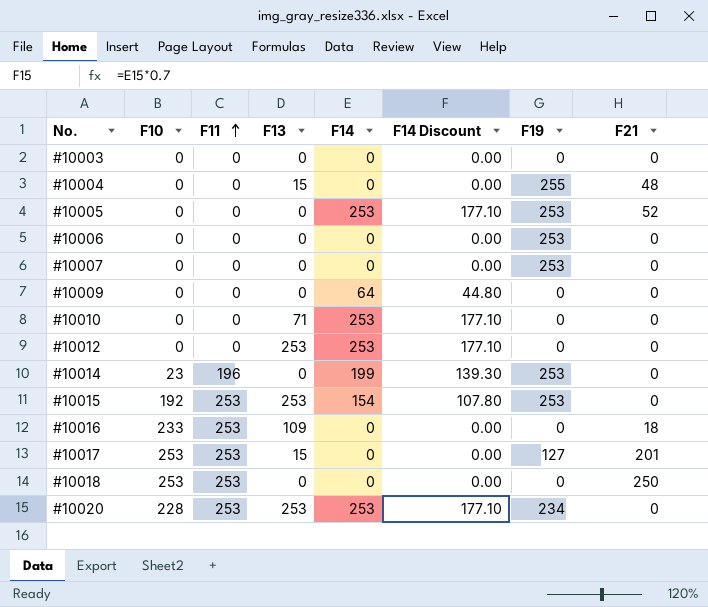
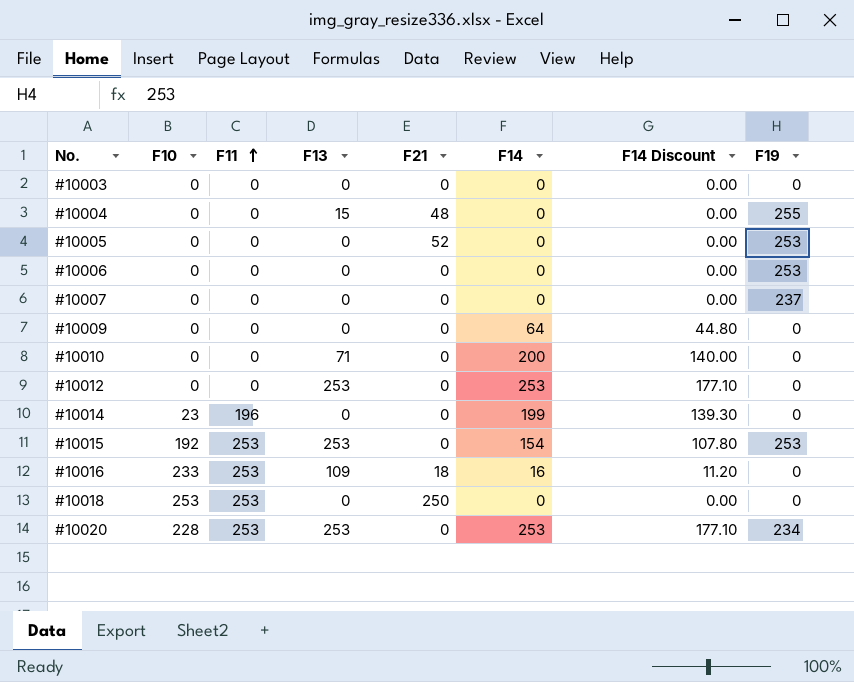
column F21 | position: 8 -> 5
row #10017: 253 | 253 | 15 | 0 | 0.00 | 127 | 201 -> none
#10005 | F14: 253 -> 0
#10005 | F14 Discount: 177.10 -> 0.00
#10007 | F19: 253 -> 237
#10010 | F14: 253 -> 200
#10010 | F14 Discount: 177.10 -> 140.00
#10014 | F19: 253 -> 0
#10016 | F14: 0 -> 16
#10016 | F14 Discount: 0.00 -> 11.20

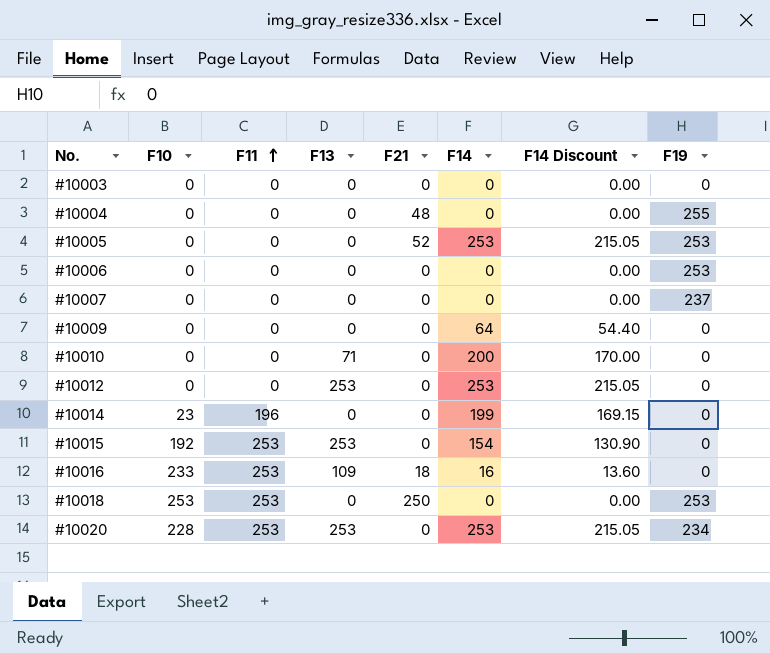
column F14 Discount | formula: [F14] * 0.7 -> [F14] * 0.85
#10004 | F13: 15 -> 0
#10005 | F14: 0 -> 253
#10015 | F19: 253 -> 0
#10018 | F19: 0 -> 253

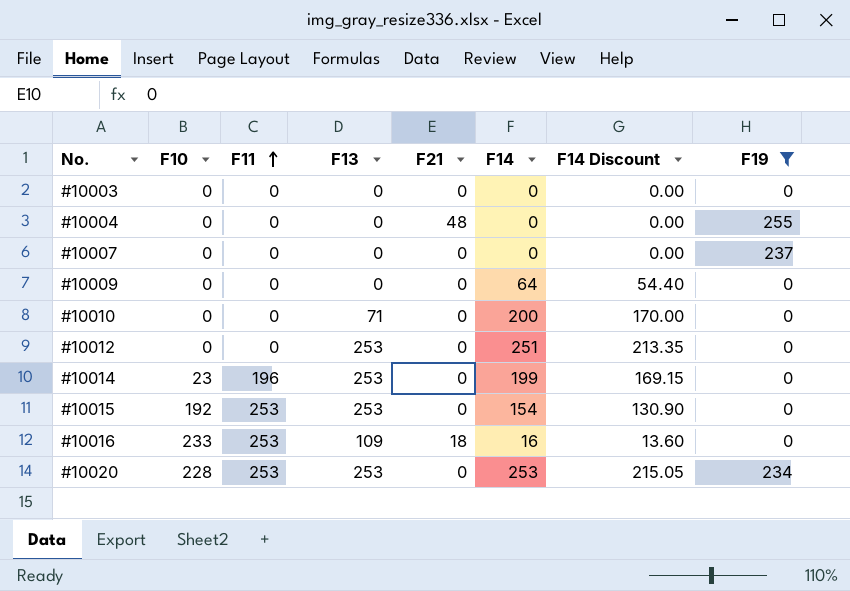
filter: none -> F19 != 253
#10012 | F14: 253 -> 251
#10012 | F14 Discount: 215.05 -> 213.35
#10014 | F13: 0 -> 253

